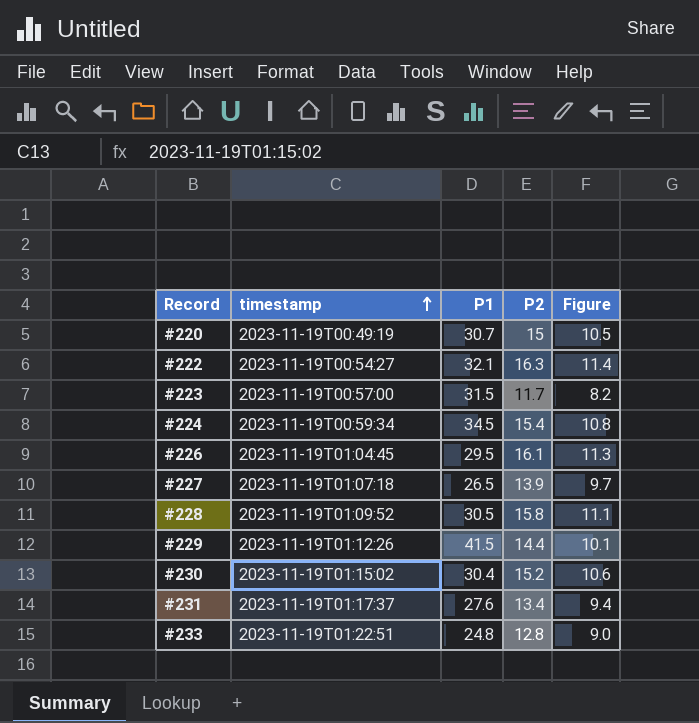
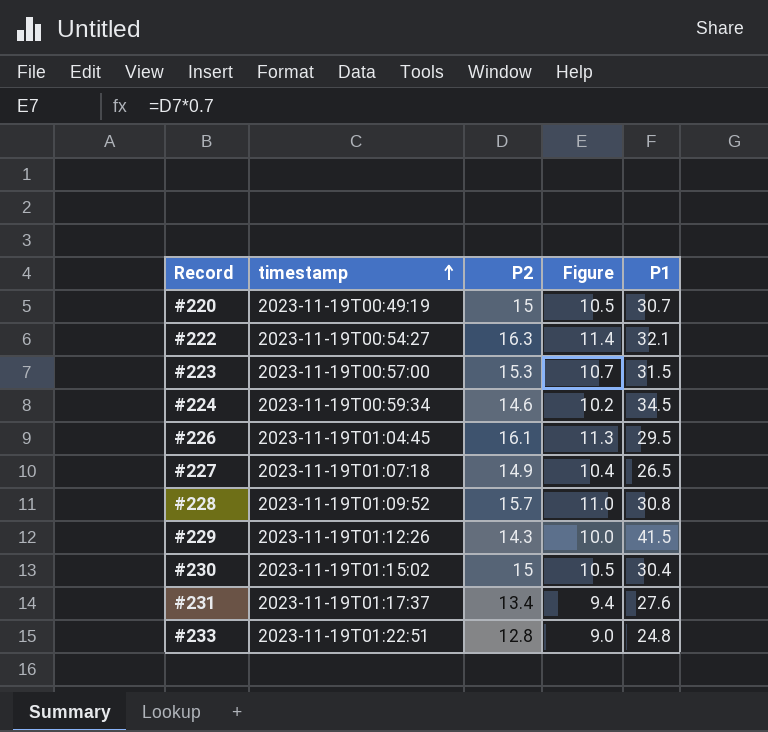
column P1 | position: 3 -> 5
#223 | P2: 11.7 -> 15.3
#223 | Figure: 8.2 -> 10.7
#224 | P2: 15.4 -> 14.6
#224 | Figure: 10.8 -> 10.2
#227 | P2: 13.9 -> 14.9
#227 | Figure: 9.7 -> 10.4
#228 | P2: 15.8 -> 15.7
#228 | Figure: 11.1 -> 11.0
#228 | P1: 30.5 -> 30.8
#229 | P2: 14.4 -> 14.3
#229 | Figure: 10.1 -> 10.0
#230 | P2: 15.2 -> 15
#230 | Figure: 10.6 -> 10.5

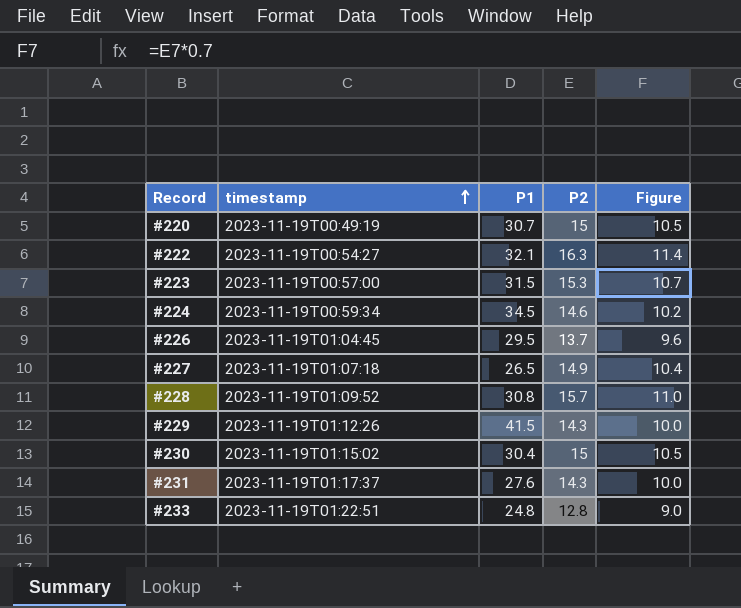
column P1 | position: 5 -> 3
#226 | P2: 16.1 -> 13.7
#226 | Figure: 11.3 -> 9.6
#231 | P2: 13.4 -> 14.3
#231 | Figure: 9.4 -> 10.0

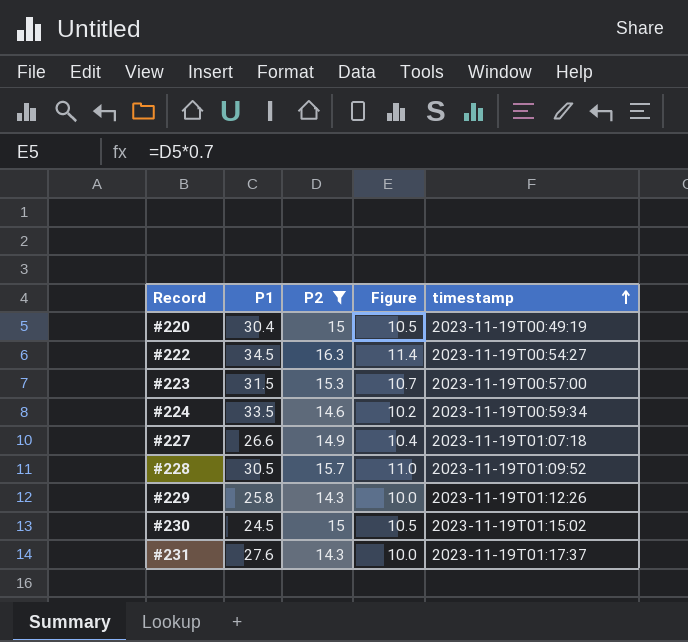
filter: none -> P2 >= 14.3
column timestamp | position: 2 -> 5
#220 | P1: 30.7 -> 30.4
#222 | P1: 32.1 -> 34.5
#224 | P1: 34.5 -> 33.5
#227 | P1: 26.5 -> 26.6
#228 | P1: 30.8 -> 30.5
#229 | P1: 41.5 -> 25.8
#230 | P1: 30.4 -> 24.5

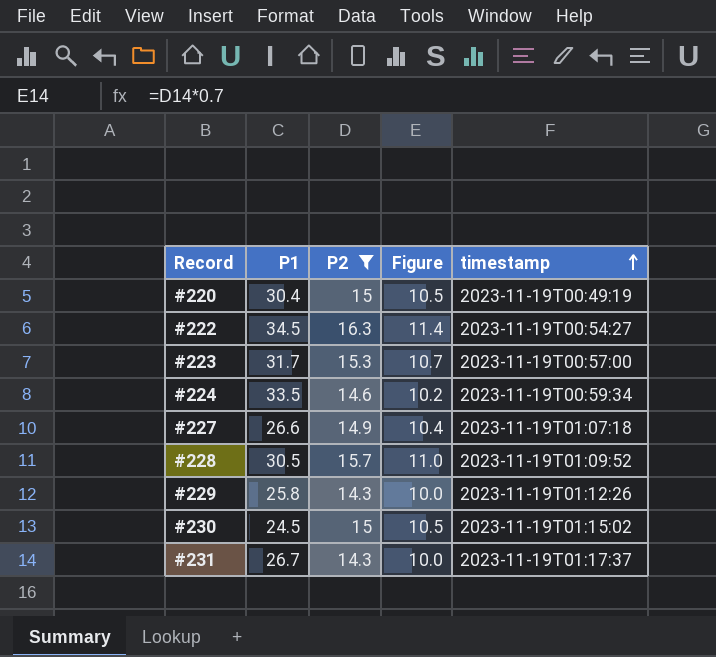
#223 | P1: 31.5 -> 31.7
#231 | P1: 27.6 -> 26.7

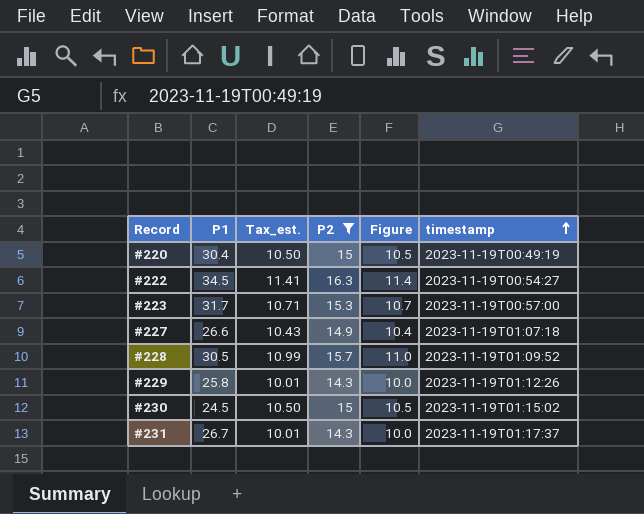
column Tax_est. | formula: none -> [P2] * 0.7
row #224: 33.5 | 14.6 | 10.2 | 2023-11-19T00:59:34 -> none

